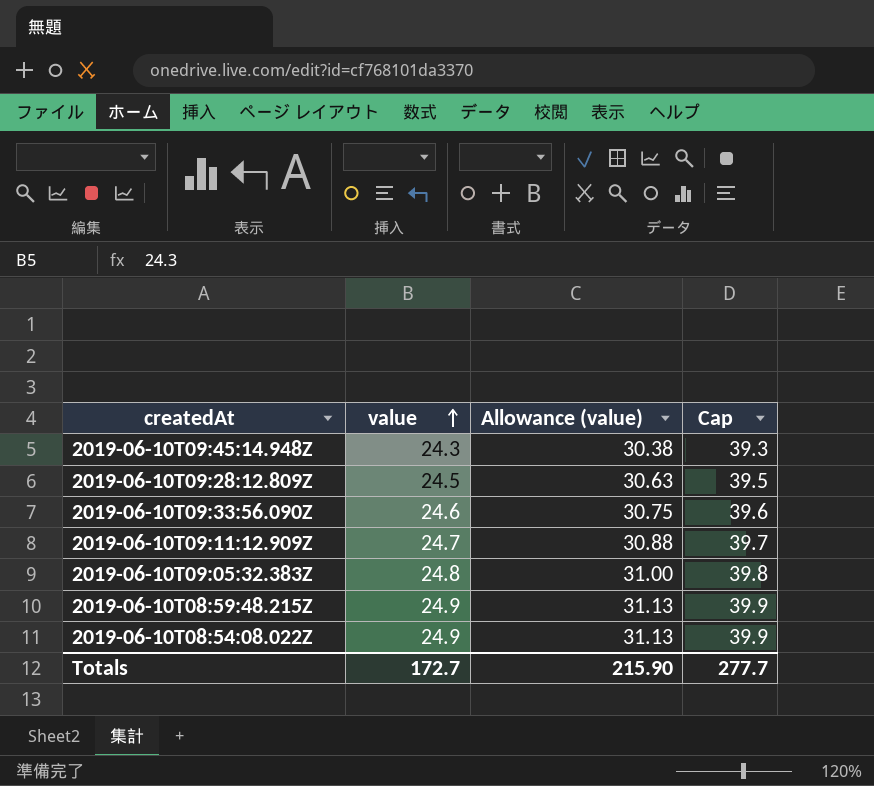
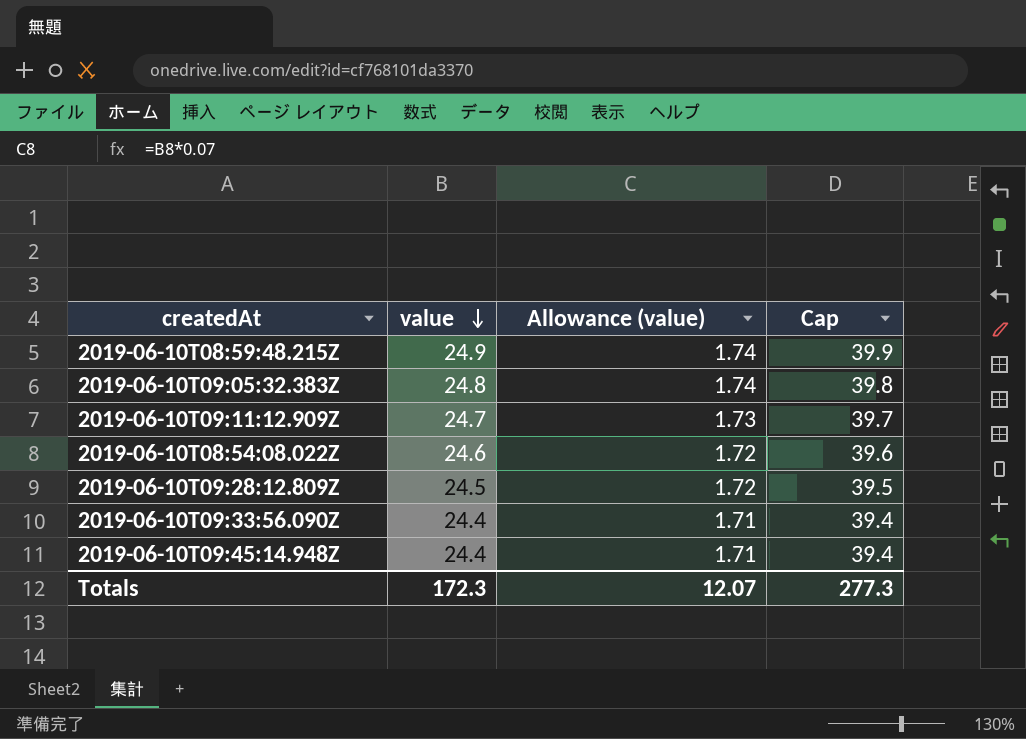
row order: value ascending -> value descending
column Allowance (value) | formula: [value] * 1.25 -> [value] * 0.07
2019-06-10T08:54:08.022Z | value: 24.9 -> 24.6
2019-06-10T08:54:08.022Z | Cap: 39.9 -> 39.6
2019-06-10T09:33:56.090Z | value: 24.6 -> 24.4
2019-06-10T09:33:56.090Z | Cap: 39.6 -> 39.4
2019-06-10T09:45:14.948Z | value: 24.3 -> 24.4
2019-06-10T09:45:14.948Z | Cap: 39.3 -> 39.4
Totals | value: 172.7 -> 172.3
Totals | Allowance (value): 215.90 -> 12.07
Totals | Cap: 277.7 -> 277.3

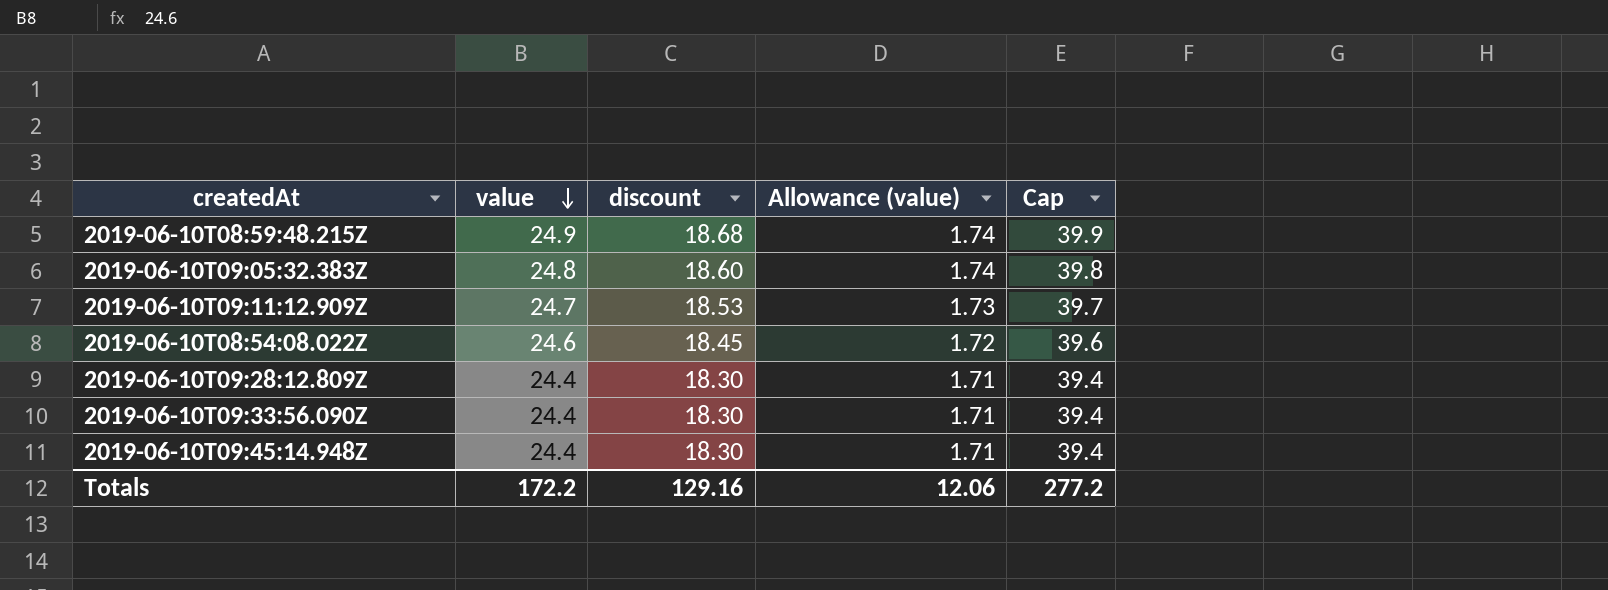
column discount | formula: none -> [value] * 0.75
2019-06-10T09:28:12.809Z | value: 24.5 -> 24.4
2019-06-10T09:28:12.809Z | Allowance (value): 1.72 -> 1.71
2019-06-10T09:28:12.809Z | Cap: 39.5 -> 39.4
Totals | value: 172.3 -> 172.2
Totals | Allowance (value): 12.07 -> 12.06
Totals | Cap: 277.3 -> 277.2

